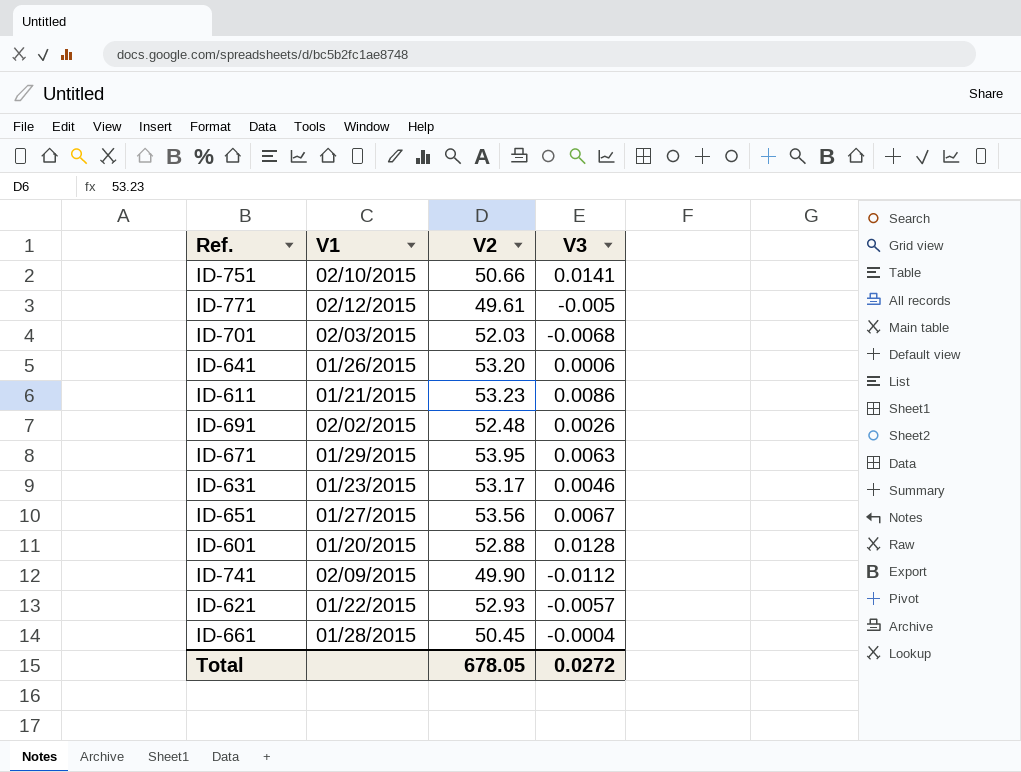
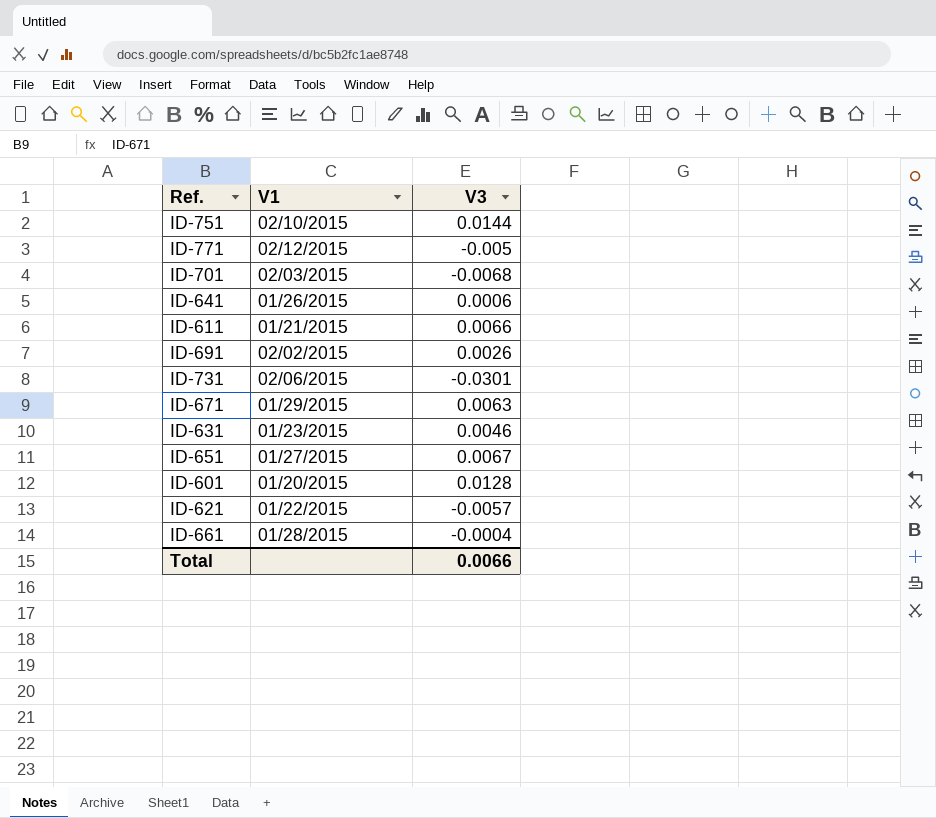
column V2 | position: 3 -> none
row ID-741: 02/09/2015 | 49.90 | -0.0112 -> none
ID-751 | V3: 0.0141 -> 0.0144
ID-611 | V3: 0.0086 -> 0.0066
row ID-731: none -> 02/06/2015 | -0.0301
Total | V3: 0.0272 -> 0.0066

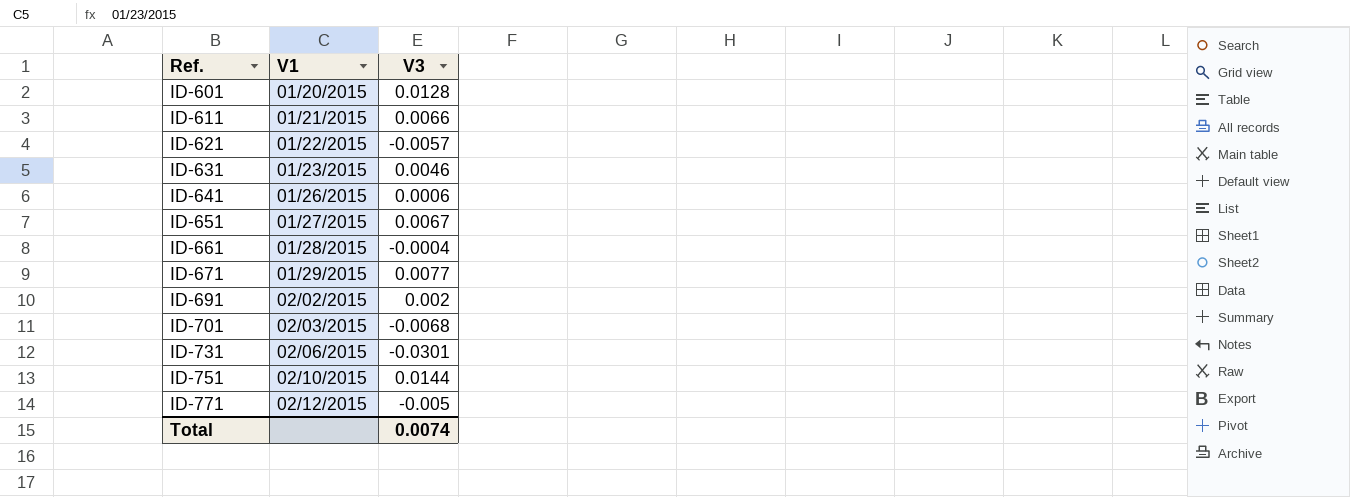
row order: none -> Ref. ascending
ID-671 | V3: 0.0063 -> 0.0077
ID-691 | V3: 0.0026 -> 0.002
Total | V3: 0.0066 -> 0.0074

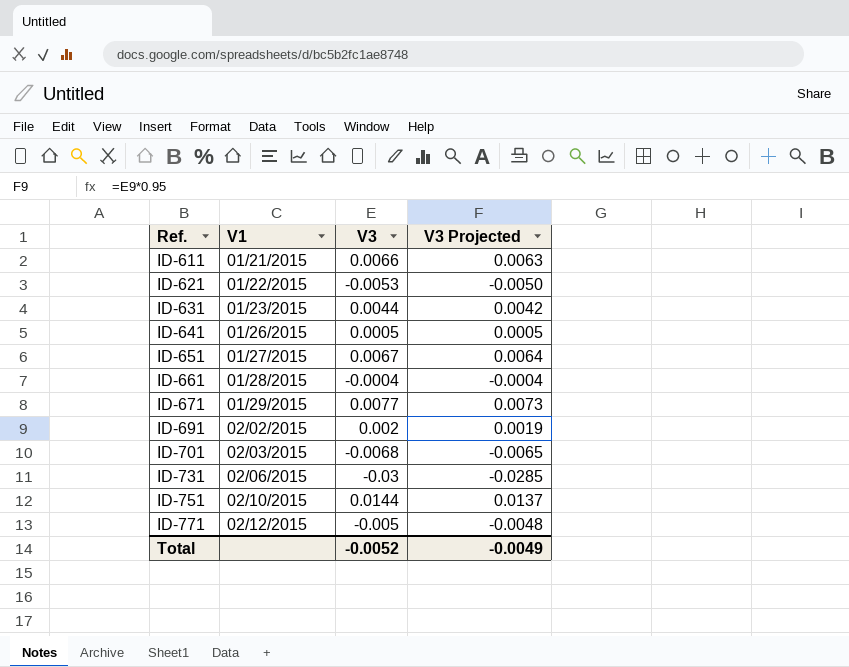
column V3 Projected | formula: none -> [V3] * 0.95
row ID-601: 01/20/2015 | 0.0128 -> none
ID-621 | V3: -0.0057 -> -0.0053
ID-631 | V3: 0.0046 -> 0.0044
ID-641 | V3: 0.0006 -> 0.0005
ID-731 | V3: -0.0301 -> -0.03
Total | V3: 0.0074 -> -0.0052

